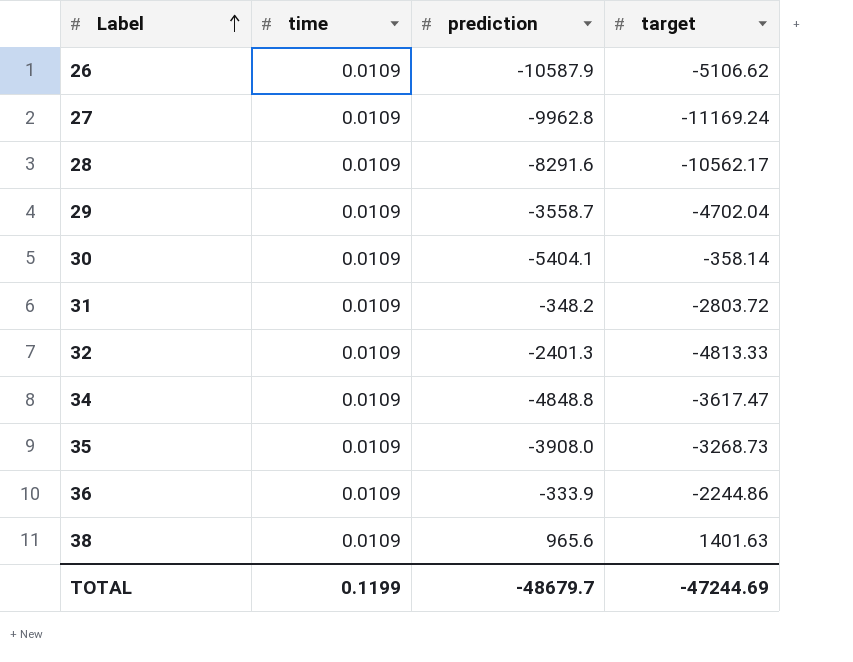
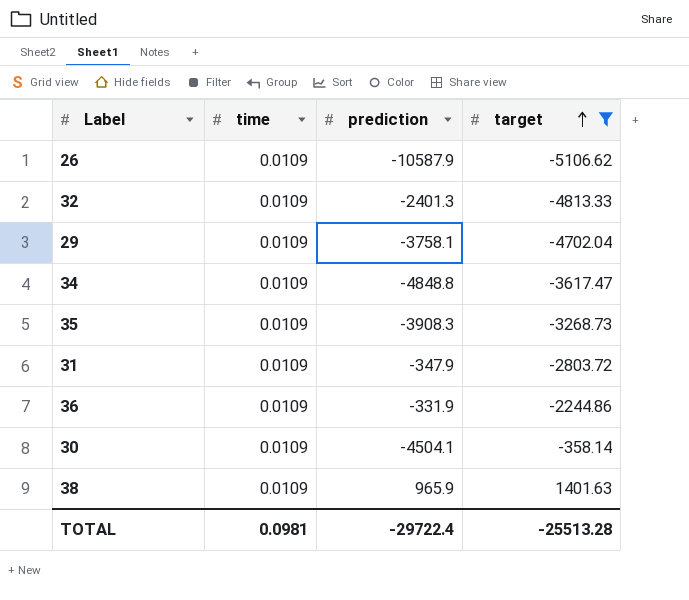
filter: none -> target >= -5106.62
row order: Label ascending -> target ascending
29 | prediction: -3558.7 -> -3758.1
35 | prediction: -3908.0 -> -3908.3
31 | prediction: -348.2 -> -347.9
36 | prediction: -333.9 -> -331.9
30 | prediction: -5404.1 -> -4504.1
38 | prediction: 965.6 -> 965.9
TOTAL | time: 0.1199 -> 0.0981
TOTAL | prediction: -48679.7 -> -29722.4
TOTAL | target: -47244.69 -> -25513.28

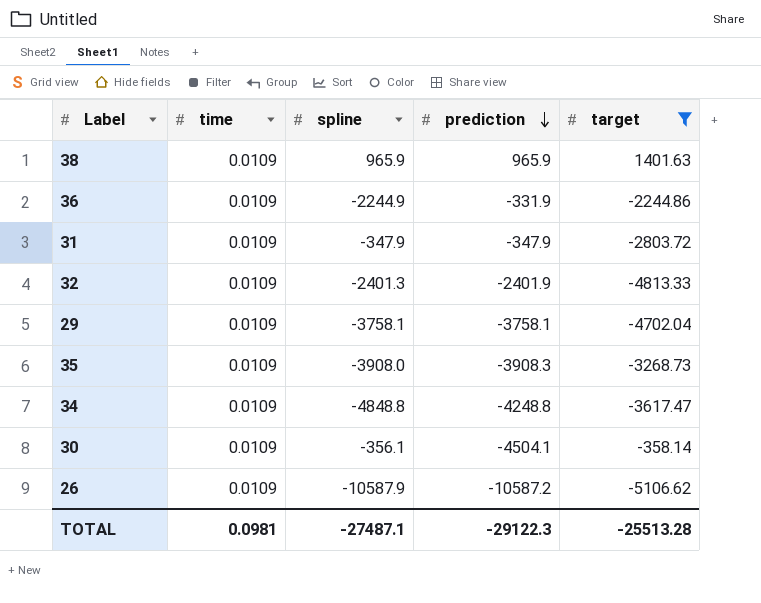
row order: target ascending -> prediction descending
column spline | position: none -> 3
32 | prediction: -2401.3 -> -2401.9
34 | prediction: -4848.8 -> -4248.8
26 | prediction: -10587.9 -> -10587.2
TOTAL | prediction: -29722.4 -> -29122.3

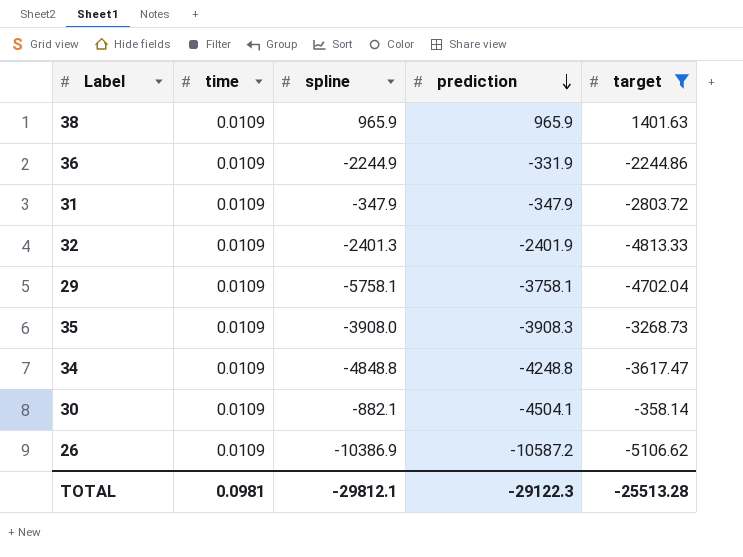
29 | spline: -3758.1 -> -5758.1
30 | spline: -356.1 -> -882.1
26 | spline: -10587.9 -> -10386.9
TOTAL | spline: -27487.1 -> -29812.1

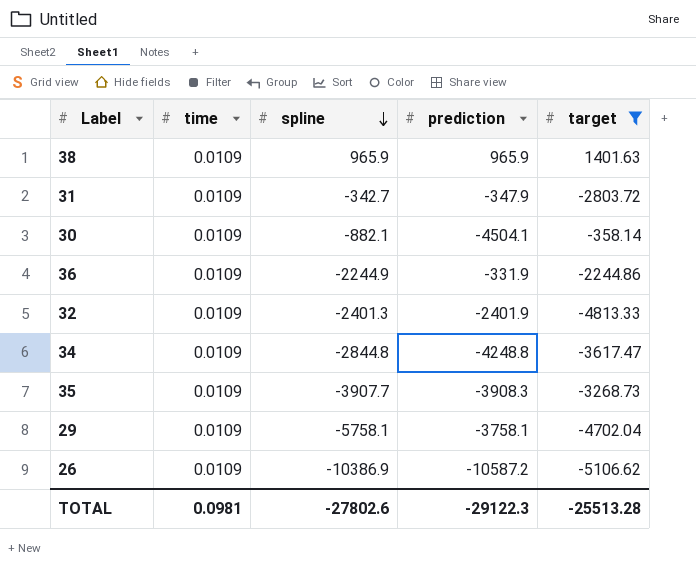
row order: prediction descending -> spline descending
31 | spline: -347.9 -> -342.7
34 | spline: -4848.8 -> -2844.8
35 | spline: -3908.0 -> -3907.7
TOTAL | spline: -29812.1 -> -27802.6

